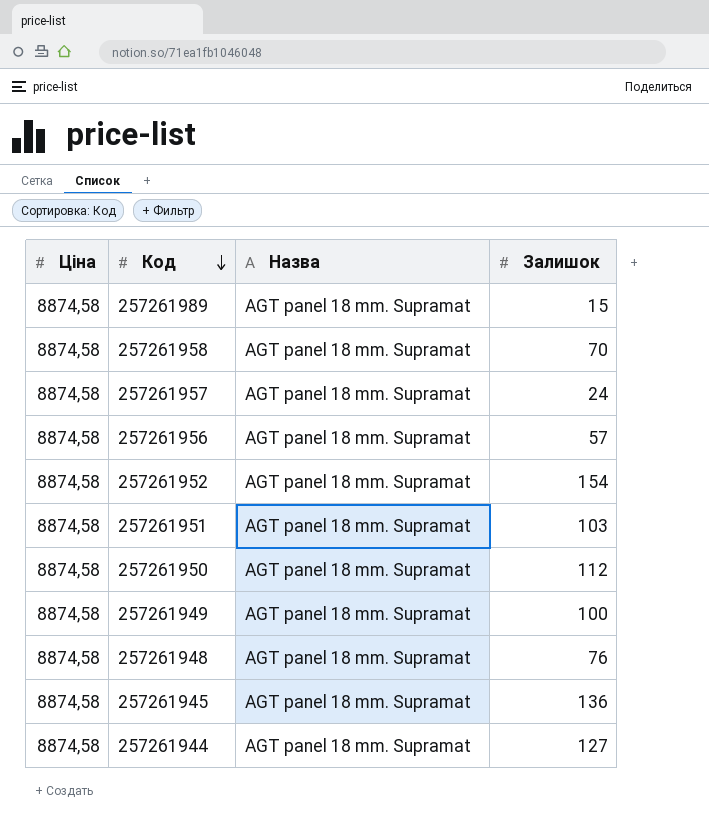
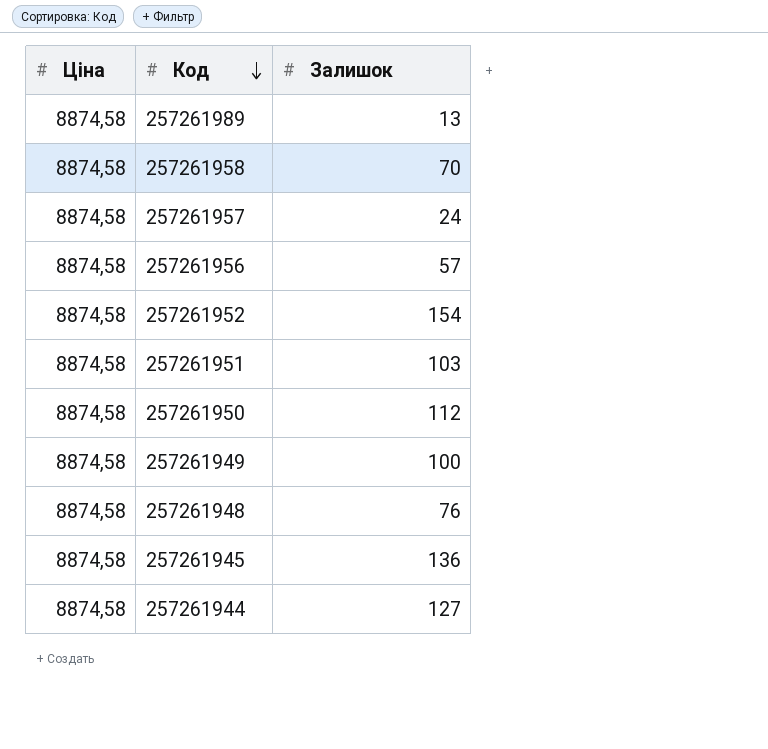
column Назва | position: 3 -> none
257261989 | Залишок: 15 -> 13

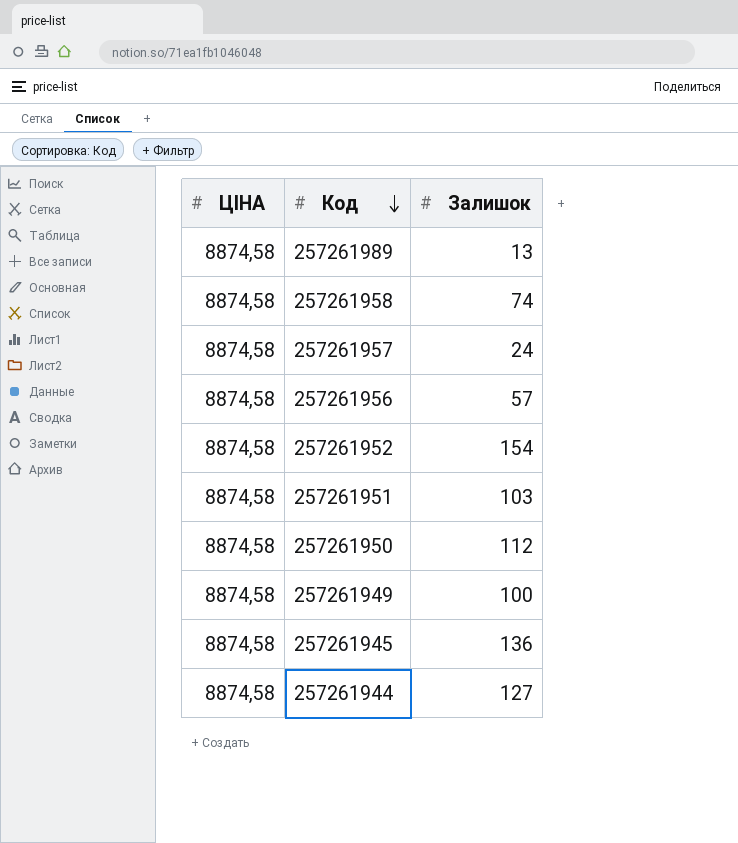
column name: Ціна -> ЦІНА
row 257261948: 8874,58 | 76 -> none
257261958 | Залишок: 70 -> 74

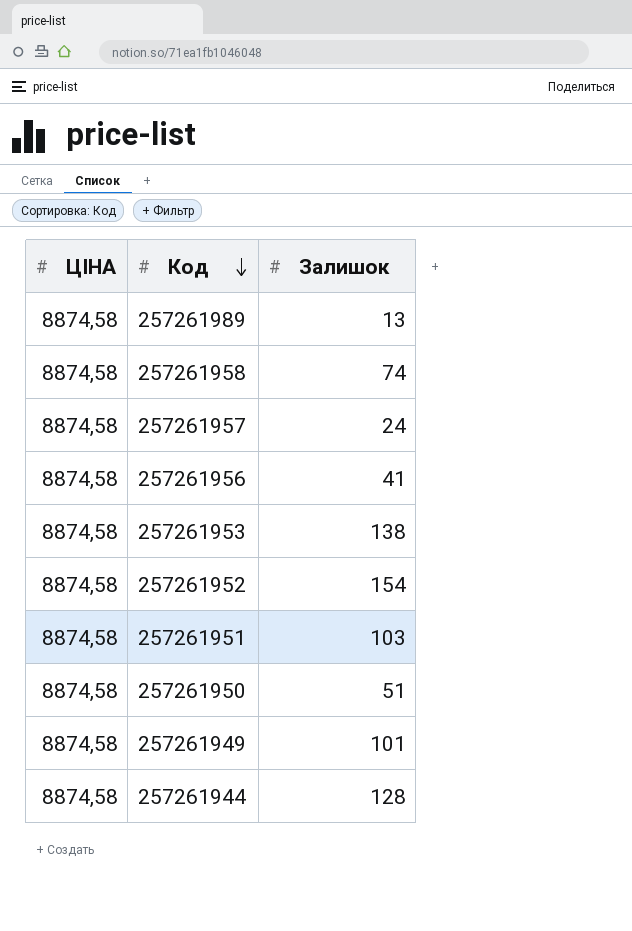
row 257261945: 8874,58 | 136 -> none
257261956 | Залишок: 57 -> 41
row 257261953: none -> 8874,58 | 138
257261950 | Залишок: 112 -> 51
257261949 | Залишок: 100 -> 101
257261944 | Залишок: 127 -> 128

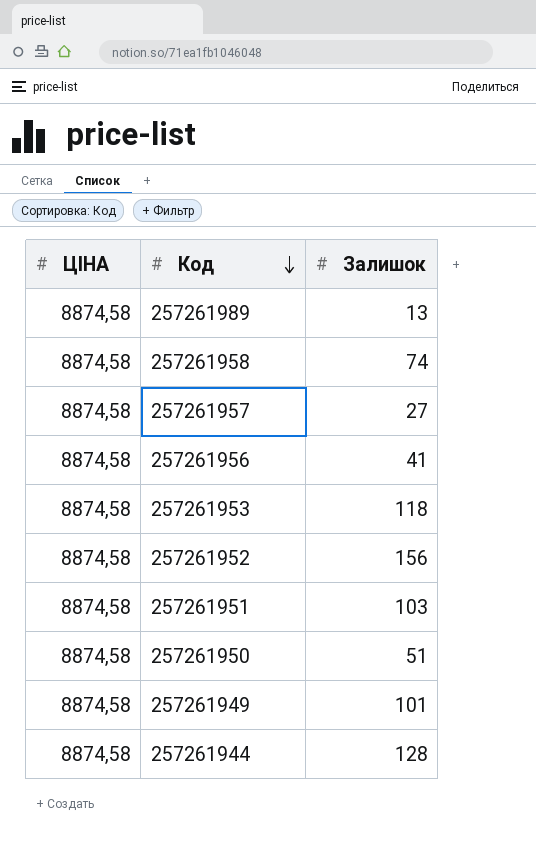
257261957 | Залишок: 24 -> 27
257261953 | Залишок: 138 -> 118
257261952 | Залишок: 154 -> 156

